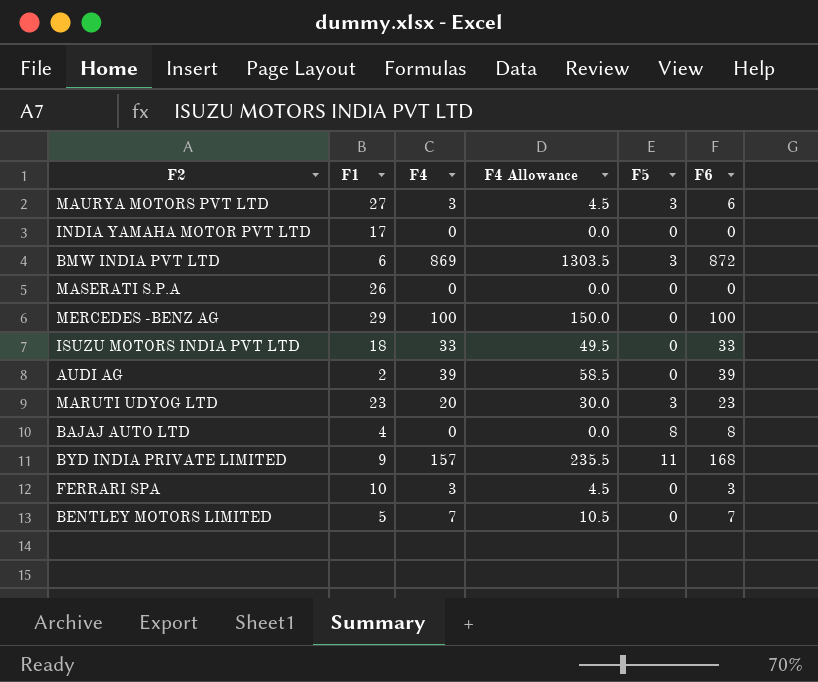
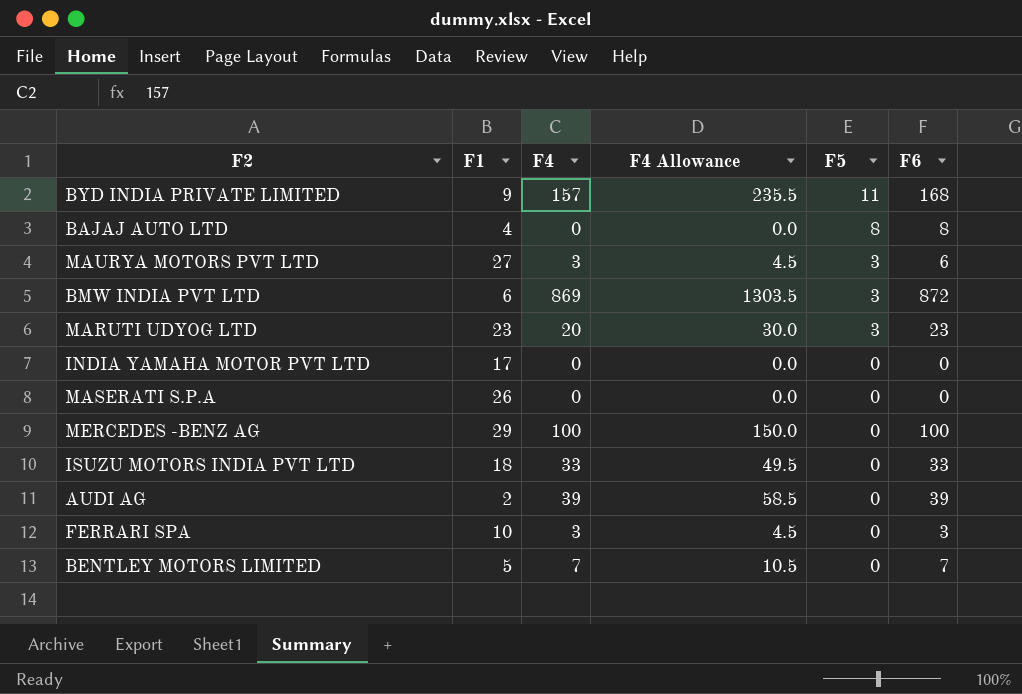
row order: none -> F5 descending

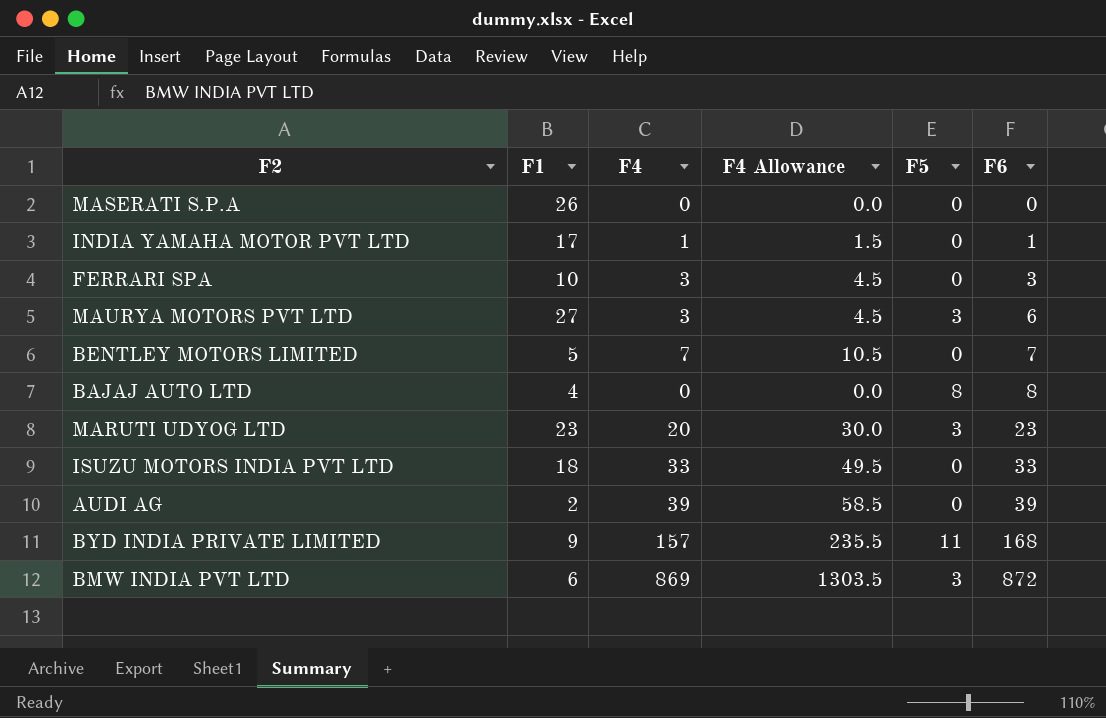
row order: F5 descending -> F6 ascending
row MERCEDES -BENZ AG: 29 | 100 | 150.0 | 0 | 100 -> none
INDIA YAMAHA MOTOR PVT LTD | F4: 0 -> 1
INDIA YAMAHA MOTOR PVT LTD | F4 Allowance: 0.0 -> 1.5
INDIA YAMAHA MOTOR PVT LTD | F6: 0 -> 1

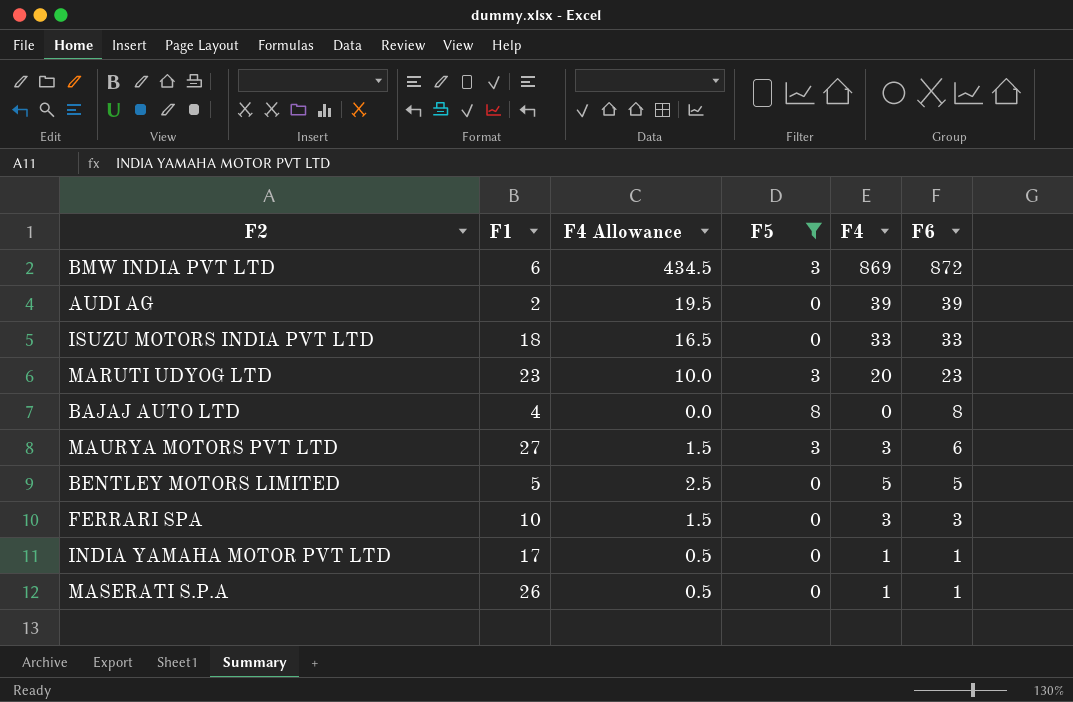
filter: none -> F5 != 11
row order: F6 ascending -> F6 descending
column F4 Allowance | formula: [F4] * 1.5 -> [F4] * 0.5
column F4 | position: 3 -> 5
BENTLEY MOTORS LIMITED | F4: 7 -> 5
BENTLEY MOTORS LIMITED | F6: 7 -> 5
MASERATI S.P.A | F4: 0 -> 1
MASERATI S.P.A | F6: 0 -> 1

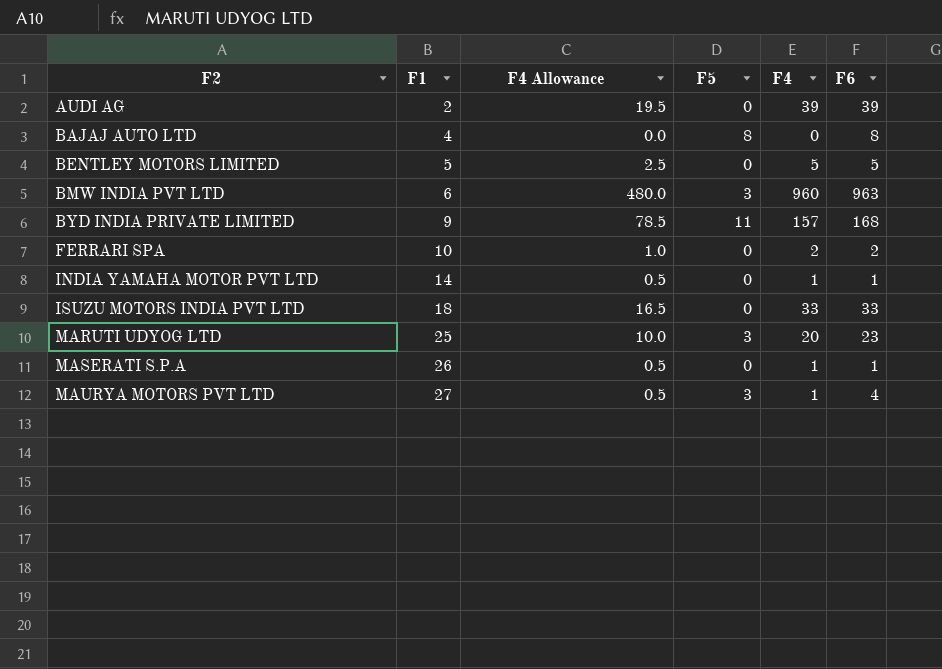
filter: F5 != 11 -> none
row order: F6 descending -> F2 ascending
BMW INDIA PVT LTD | F4 Allowance: 434.5 -> 480.0
BMW INDIA PVT LTD | F4: 869 -> 960
BMW INDIA PVT LTD | F6: 872 -> 963
FERRARI SPA | F4 Allowance: 1.5 -> 1.0
FERRARI SPA | F4: 3 -> 2
FERRARI SPA | F6: 3 -> 2
INDIA YAMAHA MOTOR PVT LTD | F1: 17 -> 14
MARUTI UDYOG LTD | F1: 23 -> 25
MAURYA MOTORS PVT LTD | F4 Allowance: 1.5 -> 0.5
MAURYA MOTORS PVT LTD | F4: 3 -> 1
MAURYA MOTORS PVT LTD | F6: 6 -> 4

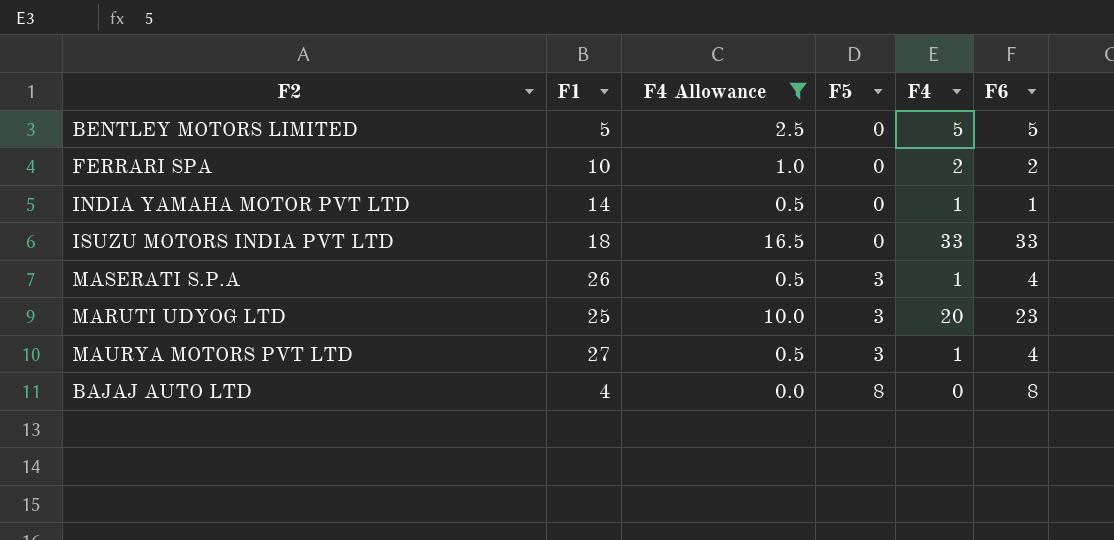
filter: none -> F4 Allowance <= 16.5
row order: F2 ascending -> F5 ascending
MASERATI S.P.A | F5: 0 -> 3
MASERATI S.P.A | F6: 1 -> 4

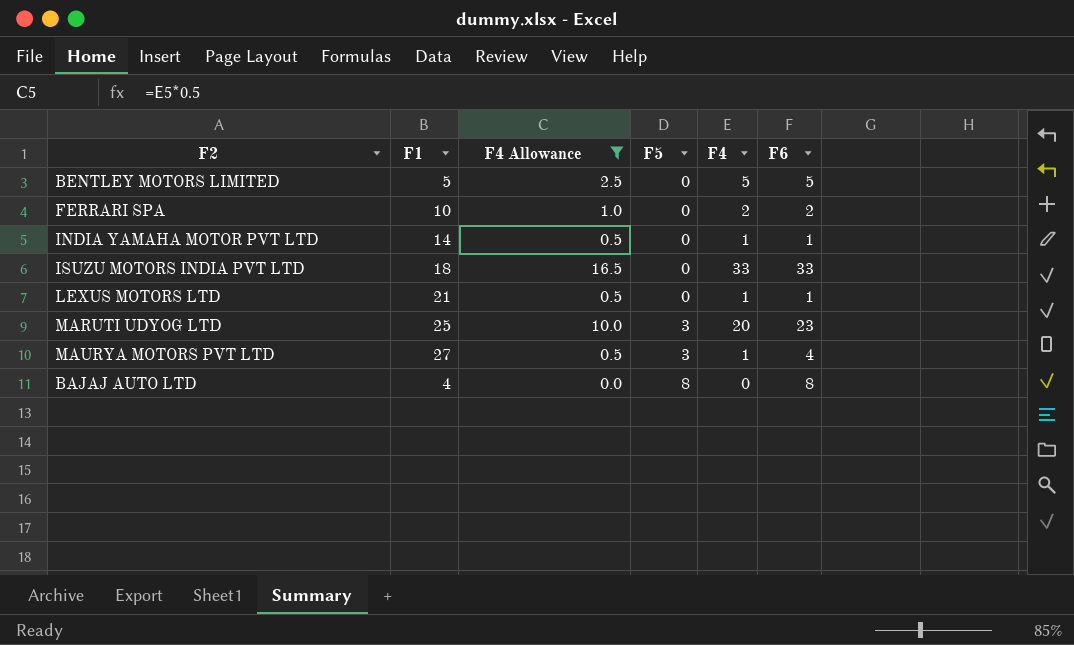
row MASERATI S.P.A: 26 | 0.5 | 3 | 1 | 4 -> none
row LEXUS MOTORS LTD: none -> 21 | 0.5 | 0 | 1 | 1

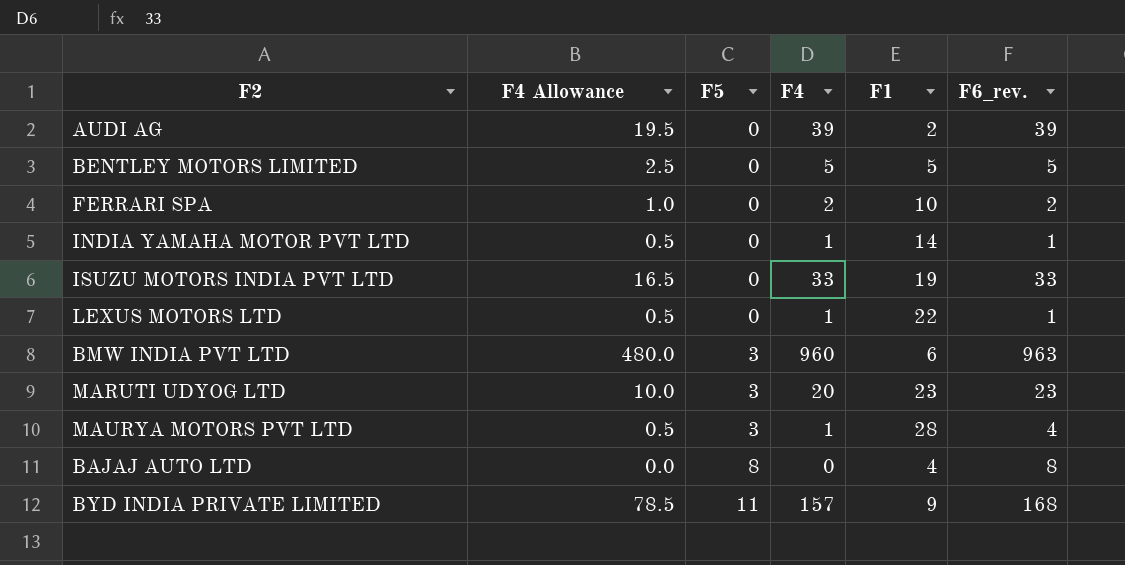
filter: F4 Allowance <= 16.5 -> none
column F1 | position: 2 -> 5
column name: F6 -> F6_rev.
ISUZU MOTORS INDIA PVT LTD | F1: 18 -> 19
LEXUS MOTORS LTD | F1: 21 -> 22
MARUTI UDYOG LTD | F1: 25 -> 23
MAURYA MOTORS PVT LTD | F1: 27 -> 28

